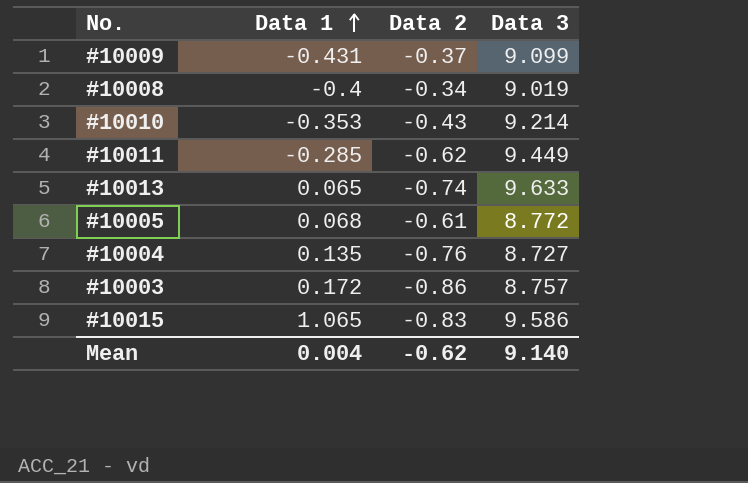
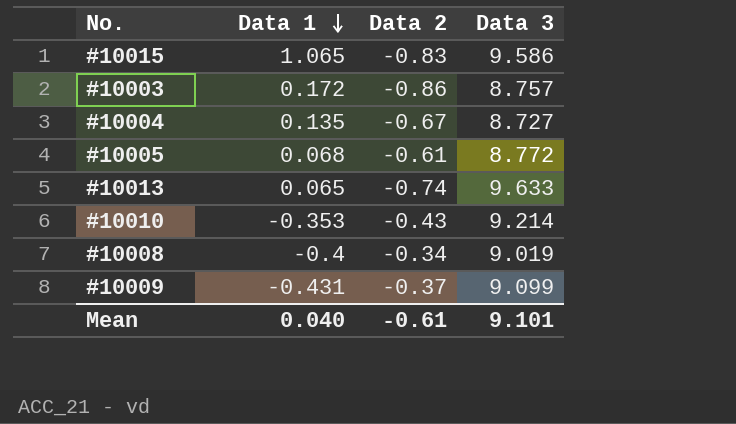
row order: Data 1 ascending -> Data 1 descending
row #10011: -0.285 | -0.62 | 9.449 -> none
#10004 | Data 2: -0.76 -> -0.67
Mean | Data 1: 0.004 -> 0.040
Mean | Data 2: -0.62 -> -0.61
Mean | Data 3: 9.140 -> 9.101

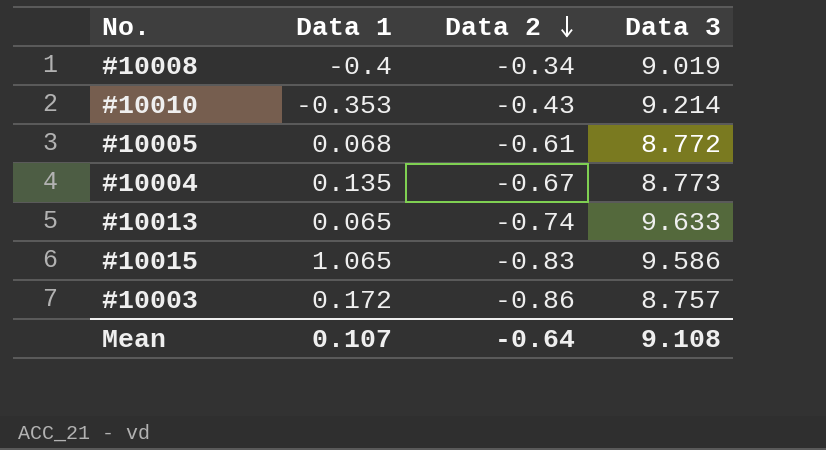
row order: Data 1 descending -> Data 2 descending
row #10009: -0.431 | -0.37 | 9.099 -> none
#10004 | Data 3: 8.727 -> 8.773
Mean | Data 1: 0.040 -> 0.107
Mean | Data 2: -0.61 -> -0.64
Mean | Data 3: 9.101 -> 9.108

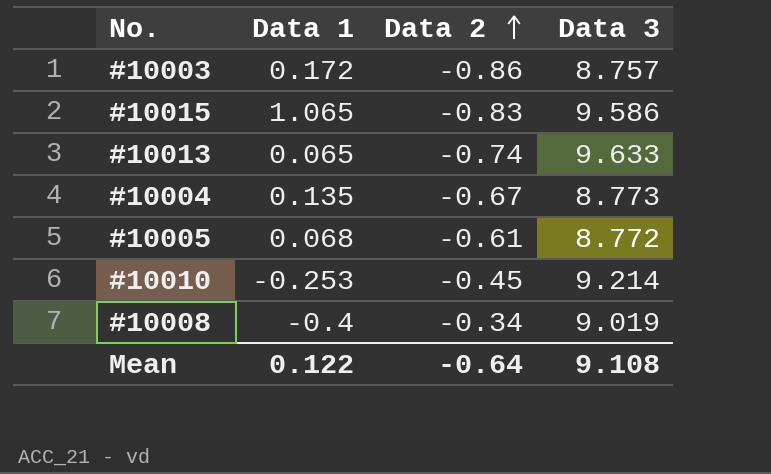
row order: Data 2 descending -> Data 2 ascending
#10010 | Data 1: -0.353 -> -0.253
#10010 | Data 2: -0.43 -> -0.45
Mean | Data 1: 0.107 -> 0.122

